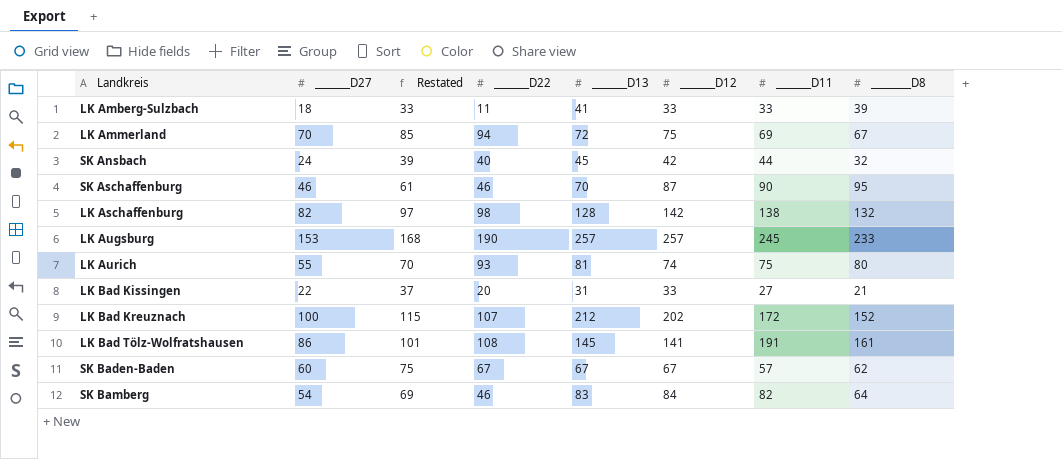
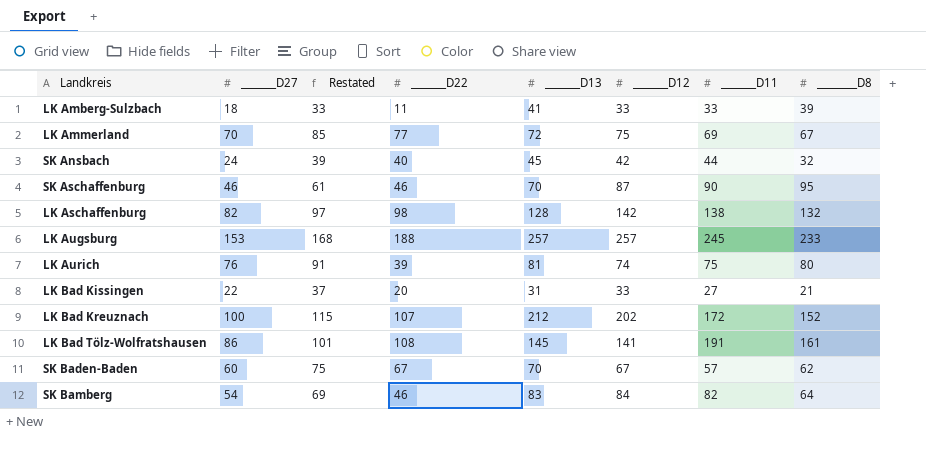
LK Ammerland | _______D22: 94 -> 77
LK Augsburg | _______D22: 190 -> 188
LK Aurich | _______D27: 55 -> 76
LK Aurich | Restated: 70 -> 91
LK Aurich | _______D22: 93 -> 39
SK Baden-Baden | _______D13: 67 -> 70

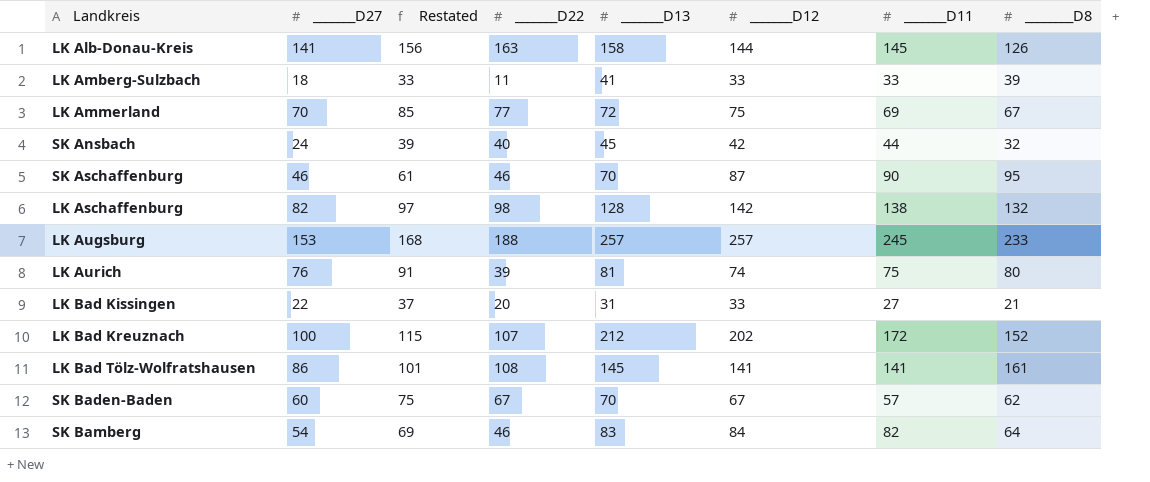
row LK Alb-Donau-Kreis: none -> 141 | 156 | 163 | 158 | 144 | 145 | 126
LK Bad Tölz-Wolfratshausen | _______D11: 191 -> 141

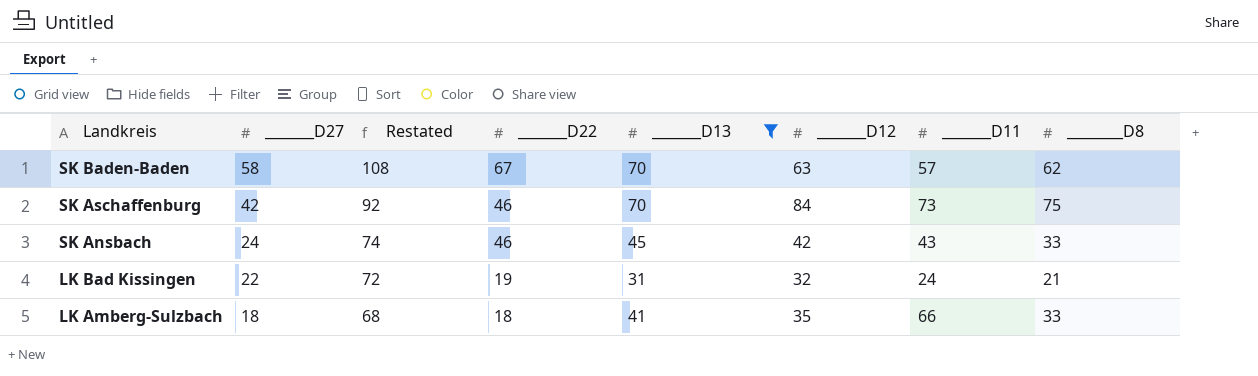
filter: none -> _______D13 <= 70
row order: none -> Landkreis descending
column Restated | formula: [_______D27] + 15 -> [_______D27] + 50
SK Baden-Baden | _______D27: 60 -> 58
SK Baden-Baden | _______D12: 67 -> 63
SK Aschaffenburg | _______D27: 46 -> 42
SK Aschaffenburg | _______D12: 87 -> 84
SK Aschaffenburg | _______D11: 90 -> 73
SK Aschaffenburg | ________D8: 95 -> 75
SK Ansbach | _______D22: 40 -> 46
SK Ansbach | _______D11: 44 -> 43
SK Ansbach | ________D8: 32 -> 33
LK Bad Kissingen | _______D22: 20 -> 19
LK Bad Kissingen | _______D12: 33 -> 32
LK Bad Kissingen | _______D11: 27 -> 24
LK Amberg-Sulzbach | _______D22: 11 -> 18
LK Amberg-Sulzbach | _______D12: 33 -> 35
LK Amberg-Sulzbach | _______D11: 33 -> 66
LK Amberg-Sulzbach | ________D8: 39 -> 33

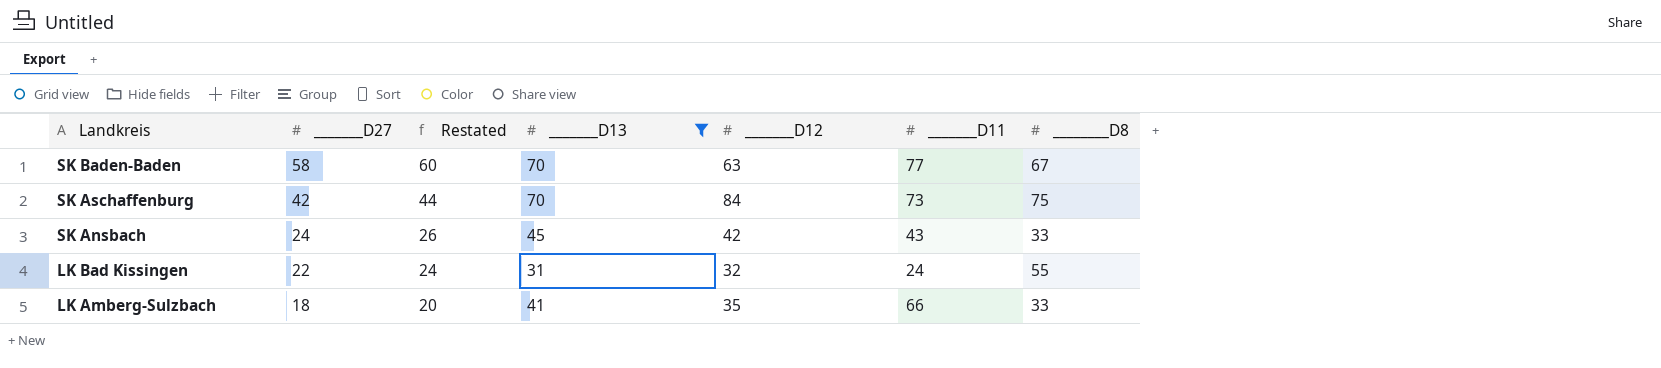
column _______D22 | position: 4 -> none
column Restated | formula: [_______D27] + 50 -> [_______D27] + 2
SK Baden-Baden | _______D11: 57 -> 77
SK Baden-Baden | ________D8: 62 -> 67
LK Bad Kissingen | ________D8: 21 -> 55

